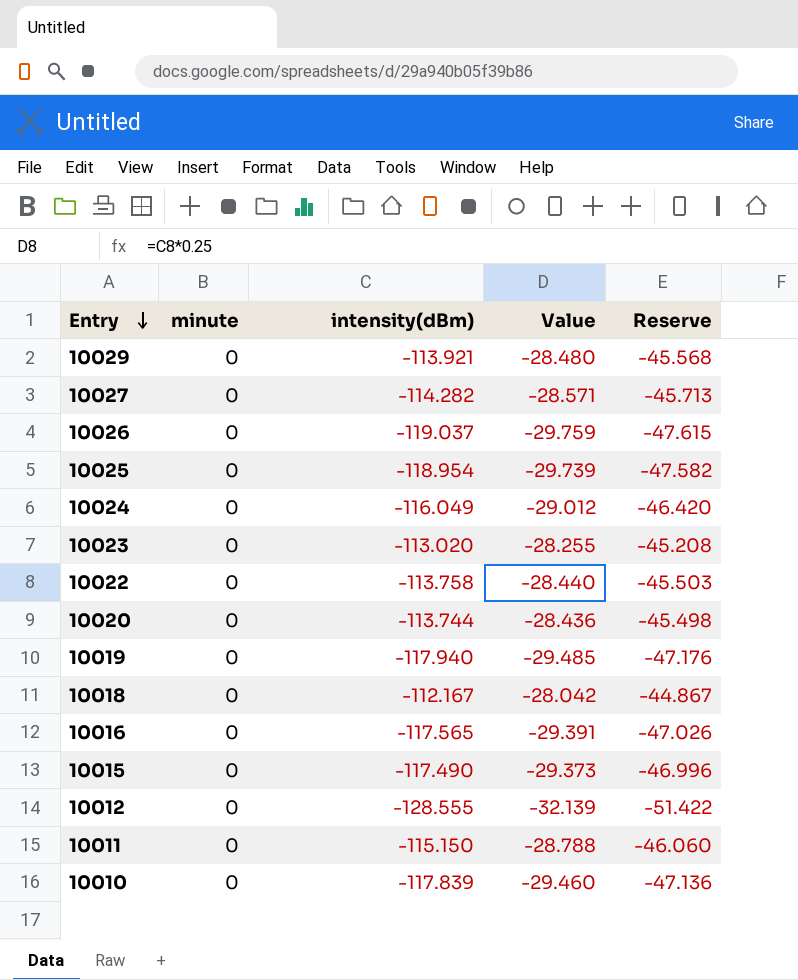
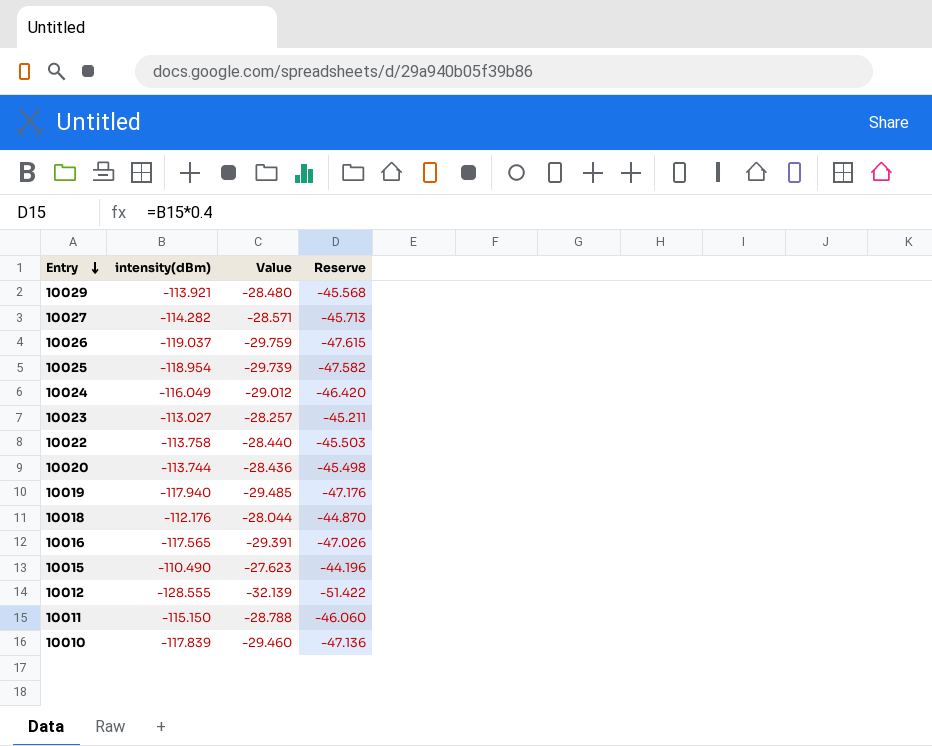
column minute | position: 2 -> none
10023 | intensity(dBm): -113.020 -> -113.027
10023 | Value: -28.255 -> -28.257
10023 | Reserve: -45.208 -> -45.211
10018 | intensity(dBm): -112.167 -> -112.176
10018 | Value: -28.042 -> -28.044
10018 | Reserve: -44.867 -> -44.870
10015 | intensity(dBm): -117.490 -> -110.490
10015 | Value: -29.373 -> -27.623
10015 | Reserve: -46.996 -> -44.196

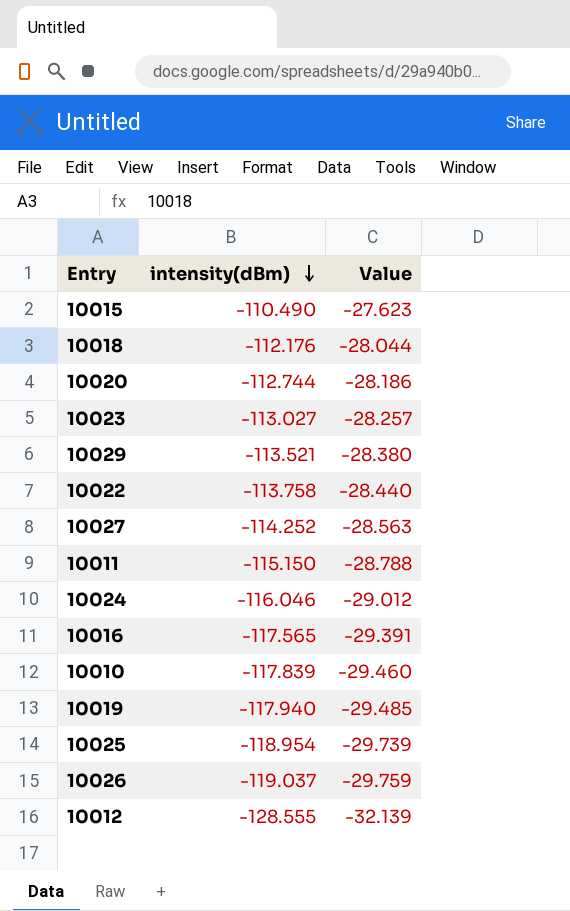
row order: Entry descending -> intensity(dBm) descending
column Reserve | formula: [intensity(dBm)] * 0.4 -> none
10020 | intensity(dBm): -113.744 -> -112.744
10020 | Value: -28.436 -> -28.186
10029 | intensity(dBm): -113.921 -> -113.521
10029 | Value: -28.480 -> -28.380
10027 | intensity(dBm): -114.282 -> -114.252
10027 | Value: -28.571 -> -28.563
10024 | intensity(dBm): -116.049 -> -116.046

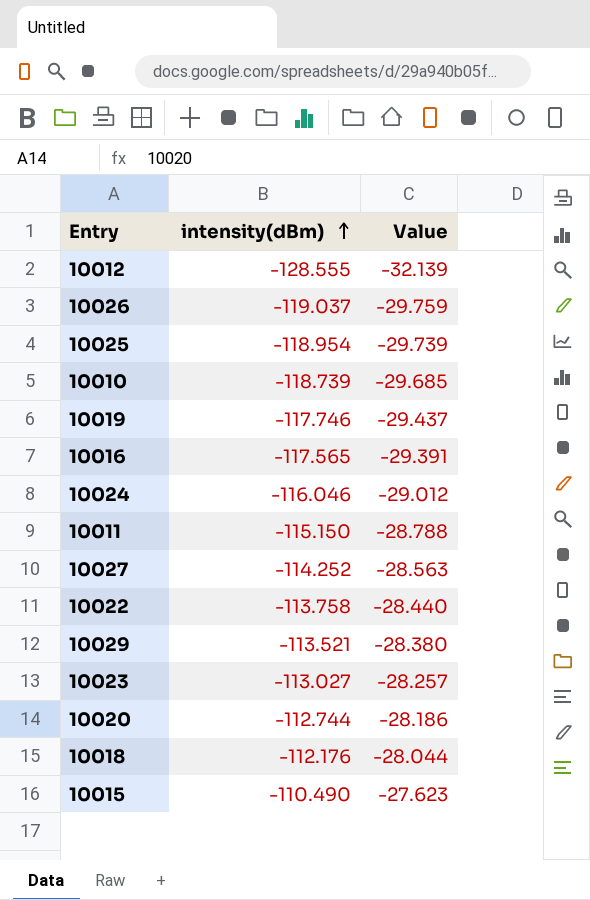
row order: intensity(dBm) descending -> intensity(dBm) ascending
10010 | intensity(dBm): -117.839 -> -118.739
10010 | Value: -29.460 -> -29.685
10019 | intensity(dBm): -117.940 -> -117.746
10019 | Value: -29.485 -> -29.437

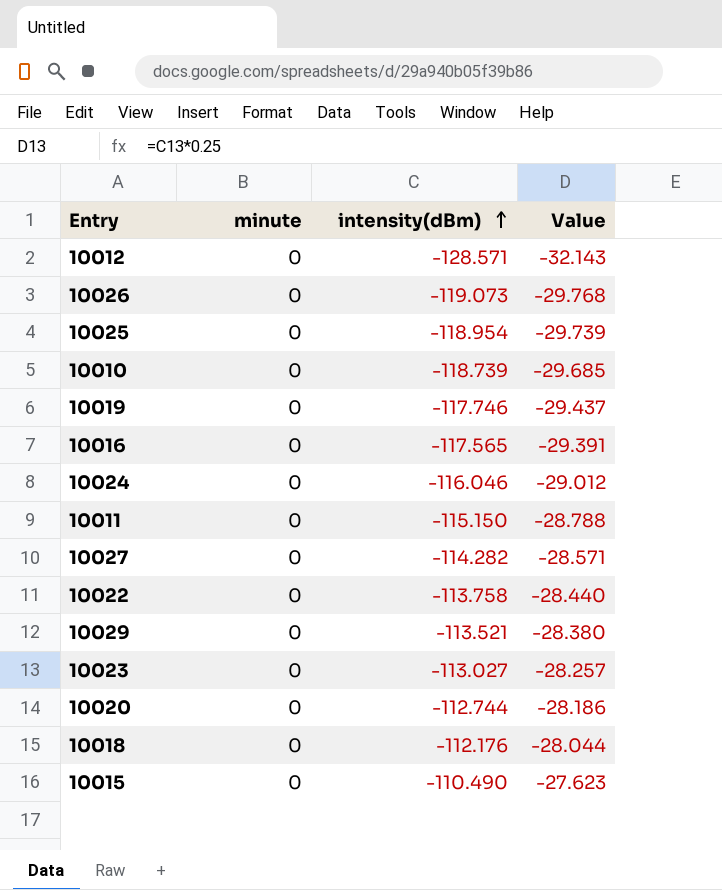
column minute | position: none -> 2
10012 | intensity(dBm): -128.555 -> -128.571
10012 | Value: -32.139 -> -32.143
10026 | intensity(dBm): -119.037 -> -119.073
10026 | Value: -29.759 -> -29.768
10027 | intensity(dBm): -114.252 -> -114.282
10027 | Value: -28.563 -> -28.571

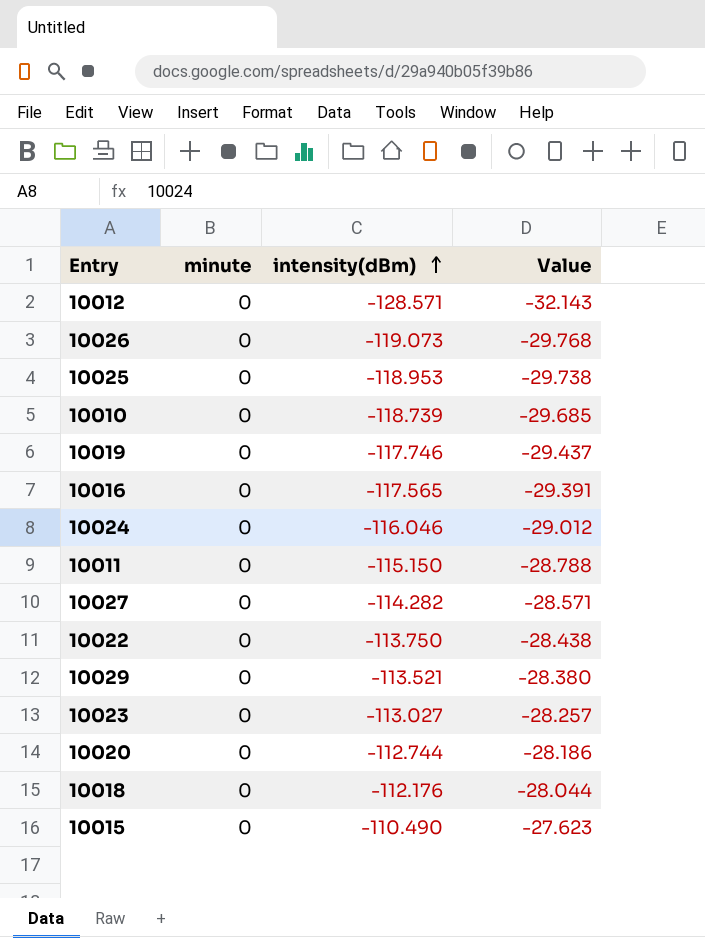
10025 | intensity(dBm): -118.954 -> -118.953
10025 | Value: -29.739 -> -29.738
10022 | intensity(dBm): -113.758 -> -113.750
10022 | Value: -28.440 -> -28.438

